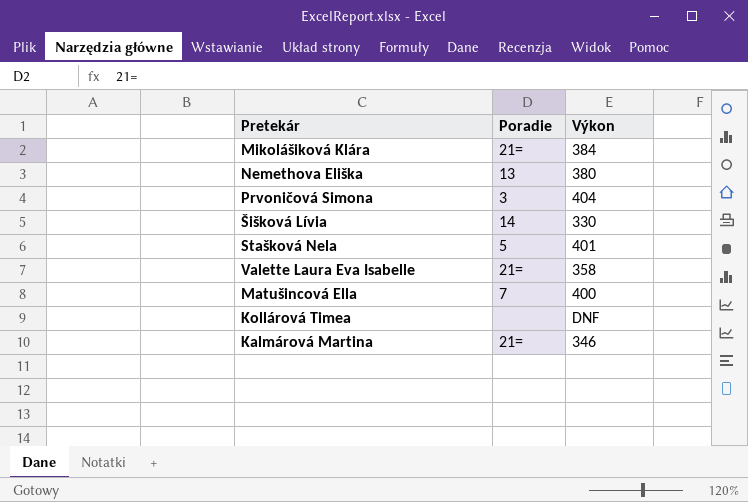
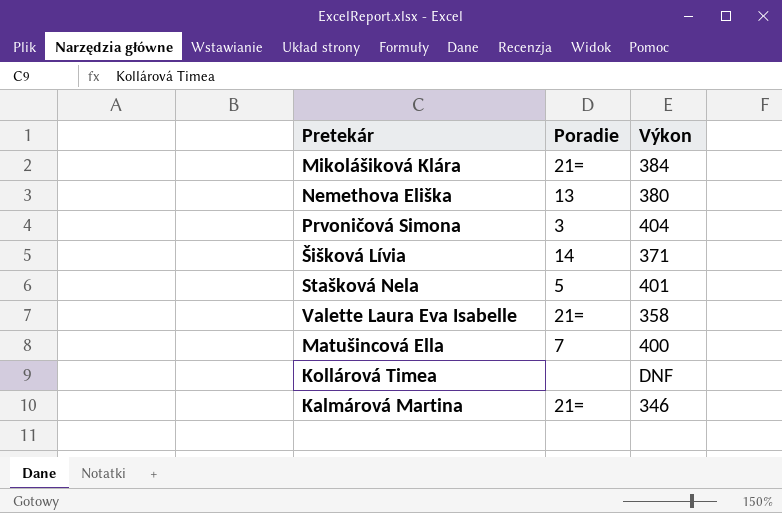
Šišková Lívia | Výkon: 330 -> 371

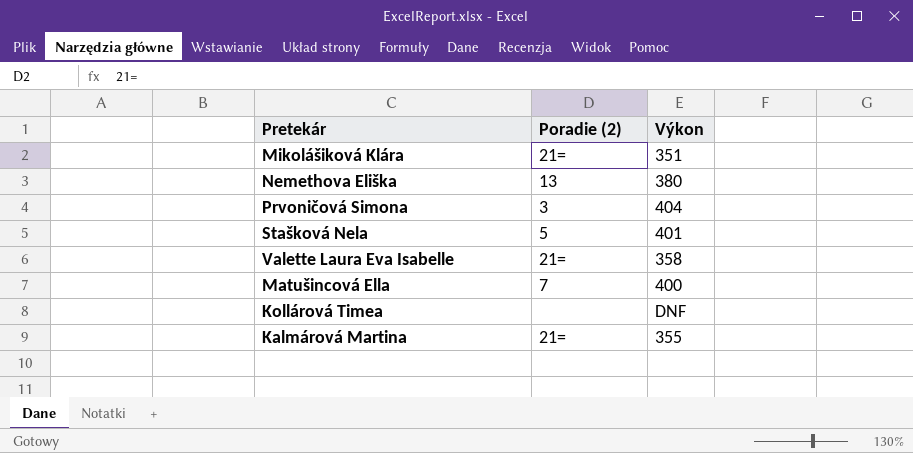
column name: Poradie -> Poradie (2)
row Šišková Lívia: 14 | 371 -> none
Mikolášiková Klára | Výkon: 384 -> 351
Kalmárová Martina | Výkon: 346 -> 355

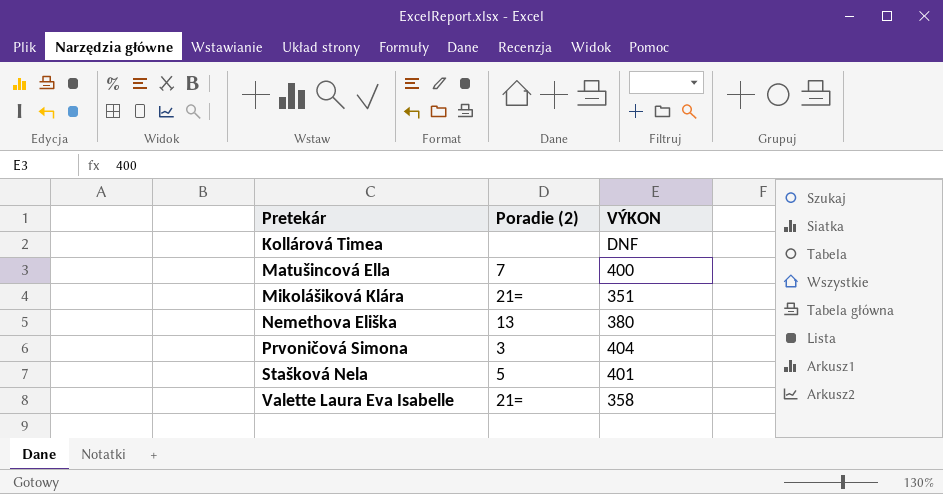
row order: none -> Pretekár ascending
column name: Výkon -> VÝKON
row Kalmárová Martina: 21= | 355 -> none

